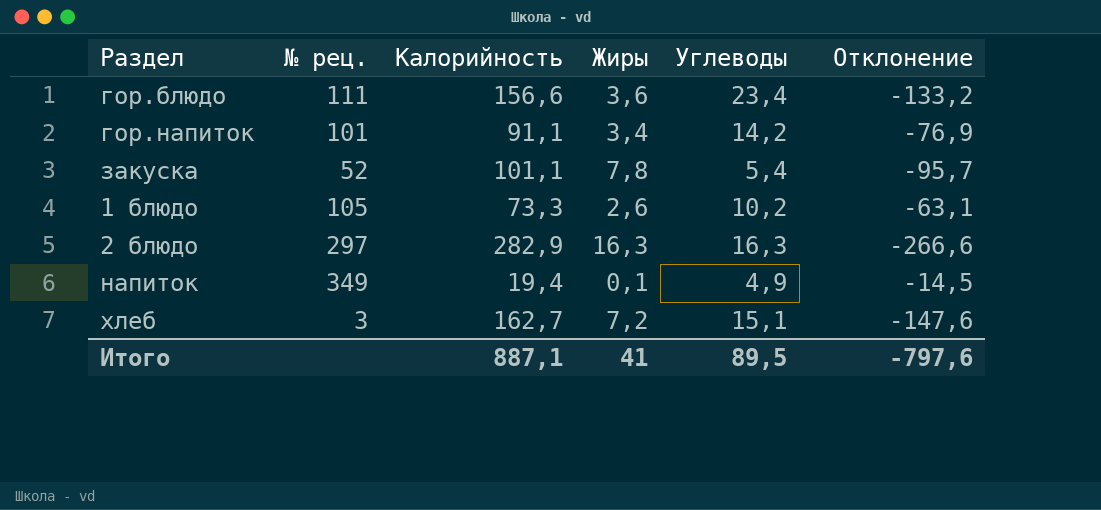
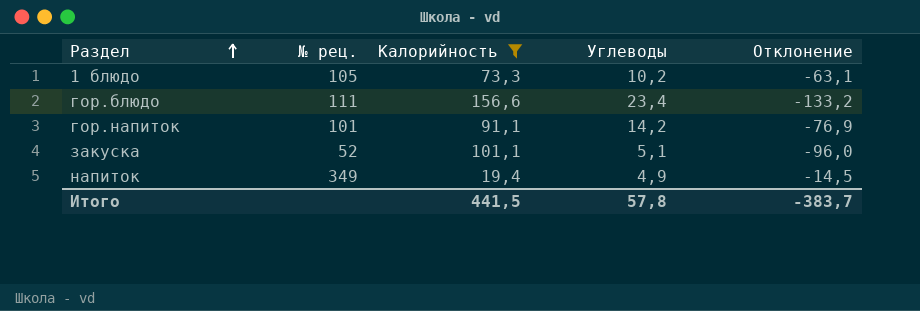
filter: none -> Калорийность <= 156,6
row order: none -> Раздел ascending
column Жиры | position: 4 -> none
закуска | Углеводы: 5,4 -> 5,1
закуска | Отклонение: -95,7 -> -96,0
Итого | Калорийность: 887,1 -> 441,5
Итого | Углеводы: 89,5 -> 57,8
Итого | Отклонение: -797,6 -> -383,7

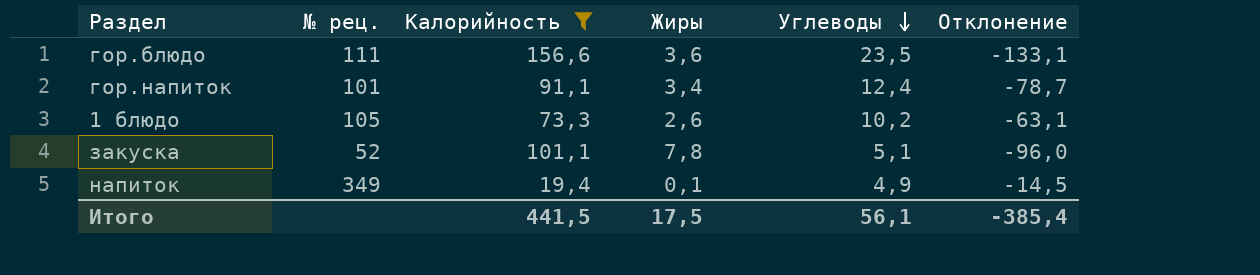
row order: Раздел ascending -> Углеводы descending
column Жиры | position: none -> 4
гор.блюдо | Углеводы: 23,4 -> 23,5
гор.блюдо | Отклонение: -133,2 -> -133,1
гор.напиток | Углеводы: 14,2 -> 12,4
гор.напиток | Отклонение: -76,9 -> -78,7
Итого | Углеводы: 57,8 -> 56,1
Итого | Отклонение: -383,7 -> -385,4

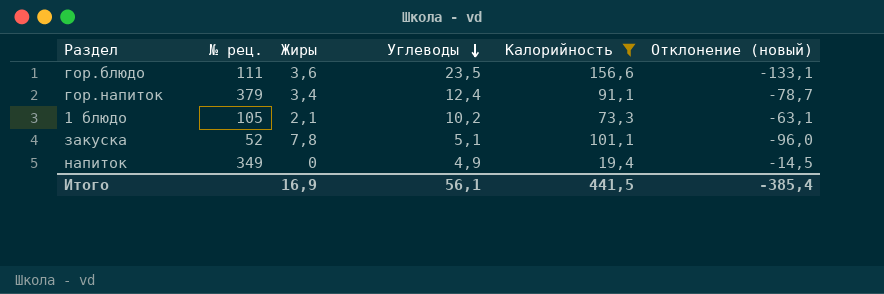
column Калорийность | position: 3 -> 5
column name: Отклонение -> Отклонение (новый)
гор.напиток | № рец.: 101 -> 379
1 блюдо | Жиры: 2,6 -> 2,1
напиток | Жиры: 0,1 -> 0
Итого | Жиры: 17,5 -> 16,9

